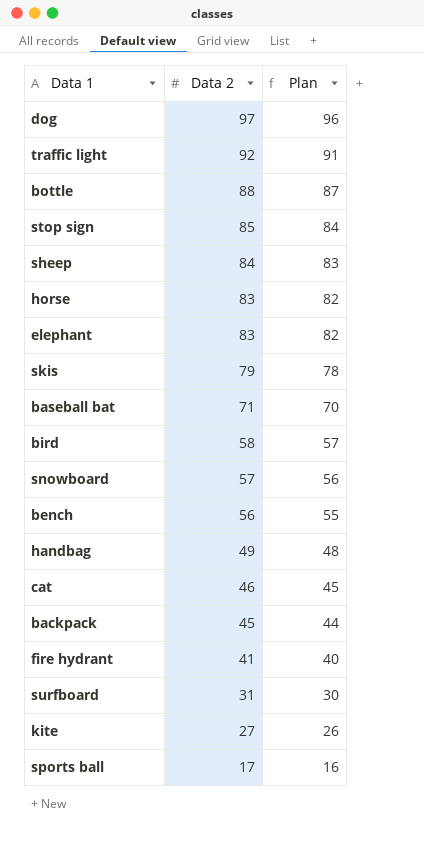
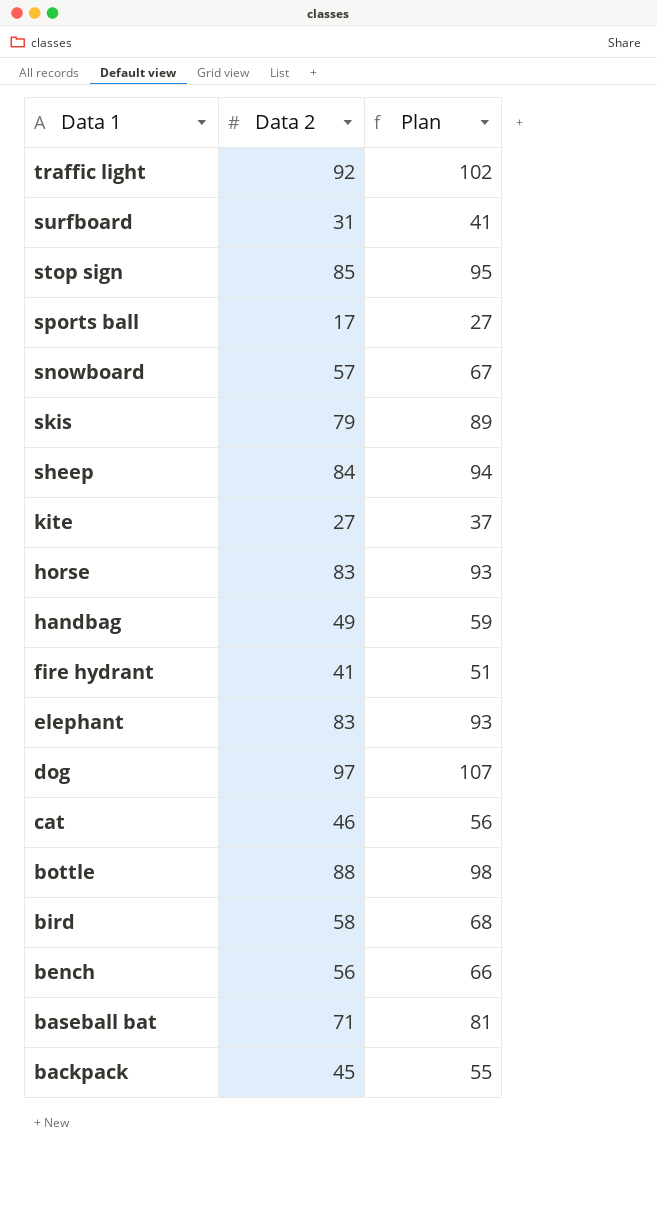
row order: Data 2 descending -> Data 1 descending
column Plan | formula: [Data 2] - 1 -> [Data 2] + 10

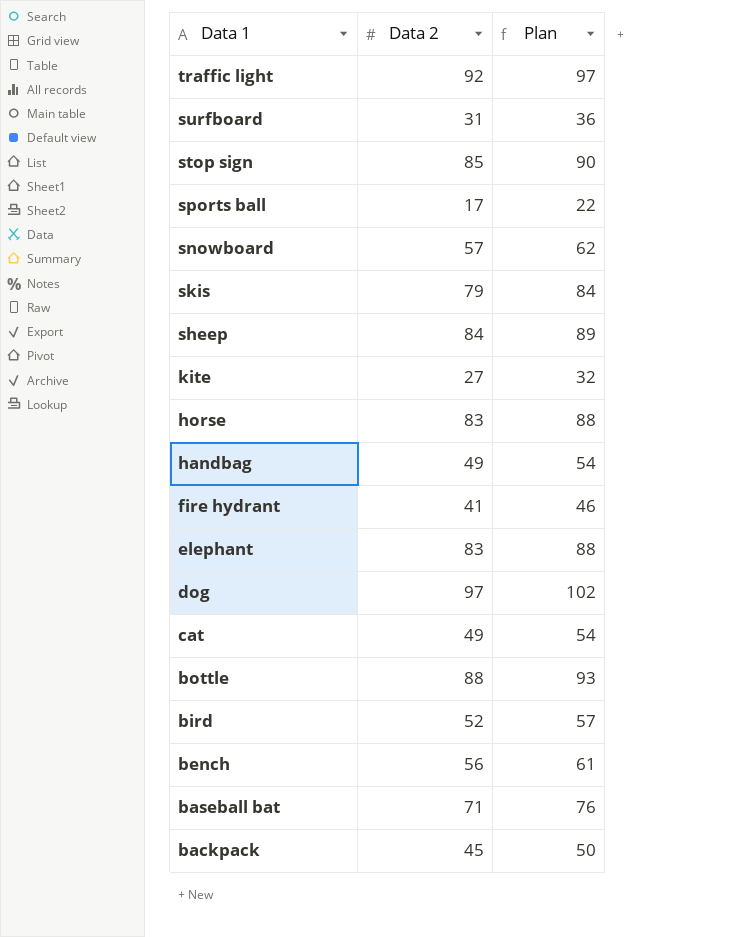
column Plan | formula: [Data 2] + 10 -> [Data 2] + 5
cat | Data 2: 46 -> 49
bird | Data 2: 58 -> 52

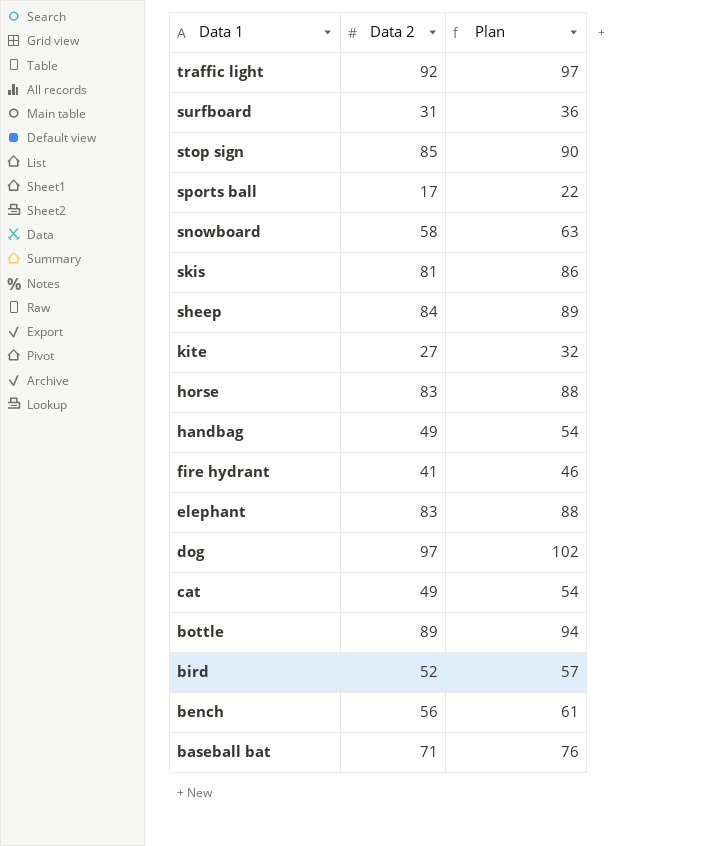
row backpack: 45 | 50 -> none
snowboard | Data 2: 57 -> 58
snowboard | Plan: 62 -> 63
skis | Data 2: 79 -> 81
skis | Plan: 84 -> 86
bottle | Data 2: 88 -> 89
bottle | Plan: 93 -> 94

